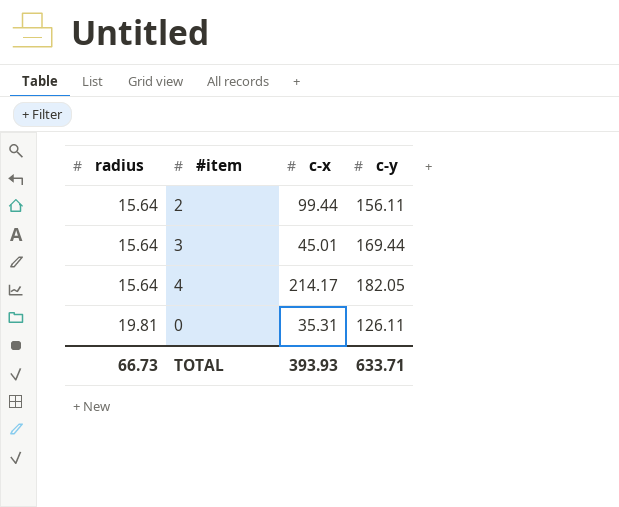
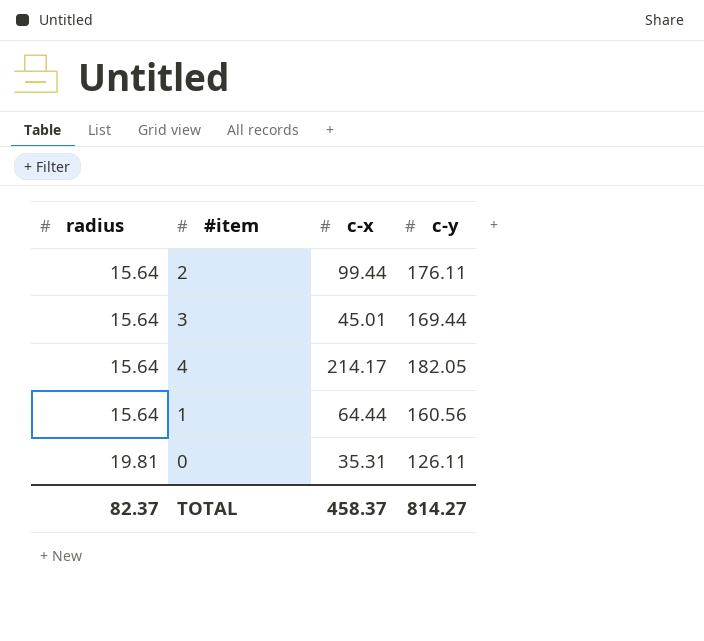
2 | c-y: 156.11 -> 176.11
row 1: none -> 15.64 | 64.44 | 160.56
TOTAL | radius: 66.73 -> 82.37
TOTAL | c-x: 393.93 -> 458.37
TOTAL | c-y: 633.71 -> 814.27

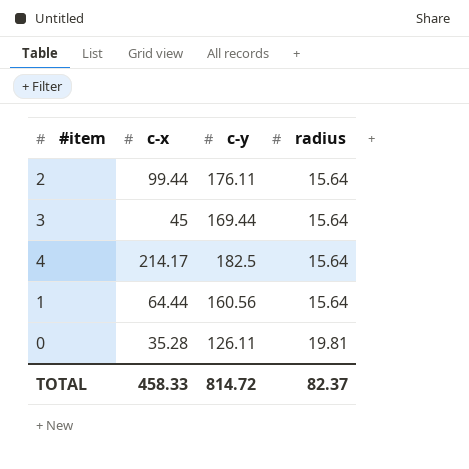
column radius | position: 1 -> 4
3 | c-x: 45.01 -> 45
4 | c-y: 182.05 -> 182.5
0 | c-x: 35.31 -> 35.28
TOTAL | c-x: 458.37 -> 458.33
TOTAL | c-y: 814.27 -> 814.72

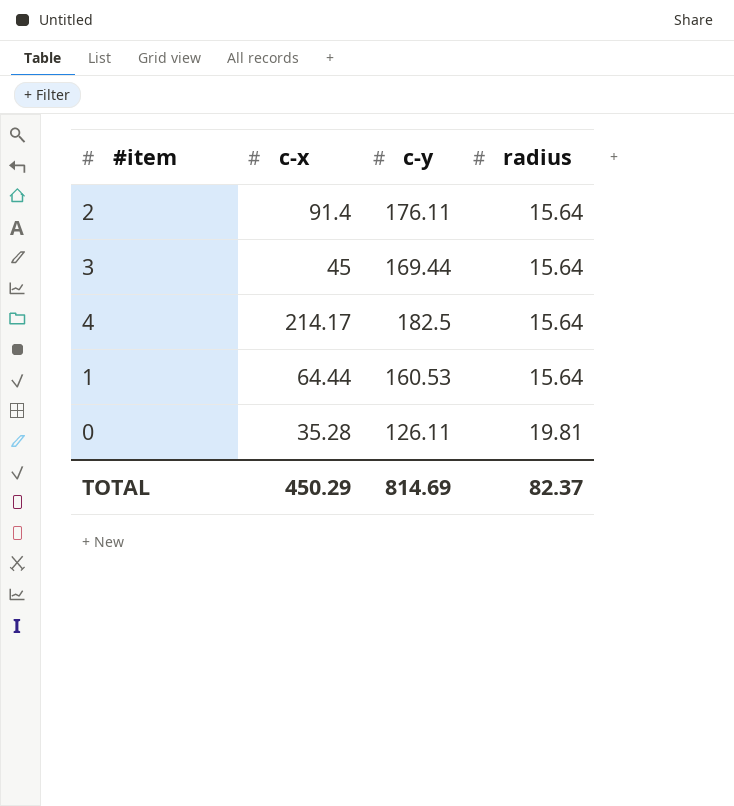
2 | c-x: 99.44 -> 91.4
1 | c-y: 160.56 -> 160.53
TOTAL | c-x: 458.33 -> 450.29
TOTAL | c-y: 814.72 -> 814.69

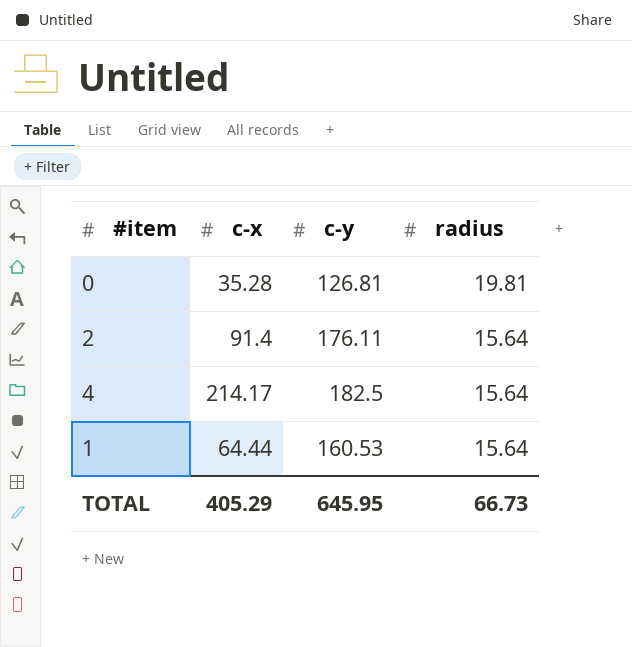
row order: radius ascending -> radius descending
row 3: 45 | 169.44 | 15.64 -> none
0 | c-y: 126.11 -> 126.81
TOTAL | c-x: 450.29 -> 405.29
TOTAL | c-y: 814.69 -> 645.95
TOTAL | radius: 82.37 -> 66.73

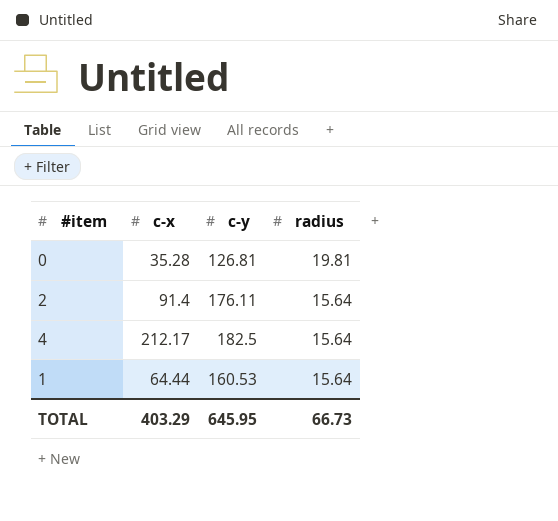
4 | c-x: 214.17 -> 212.17
TOTAL | c-x: 405.29 -> 403.29

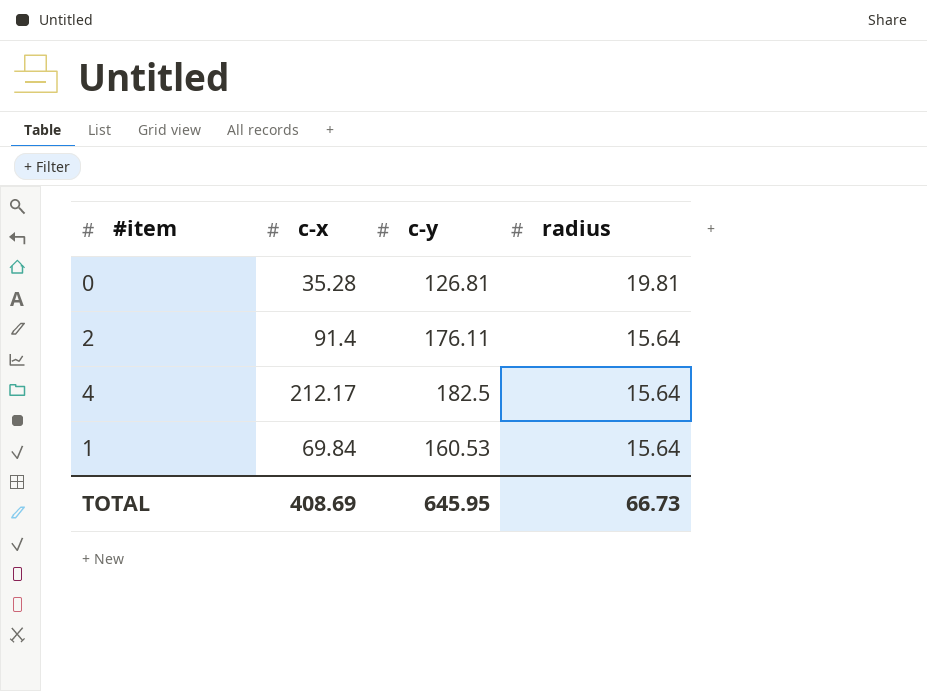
1 | c-x: 64.44 -> 69.84
TOTAL | c-x: 403.29 -> 408.69

